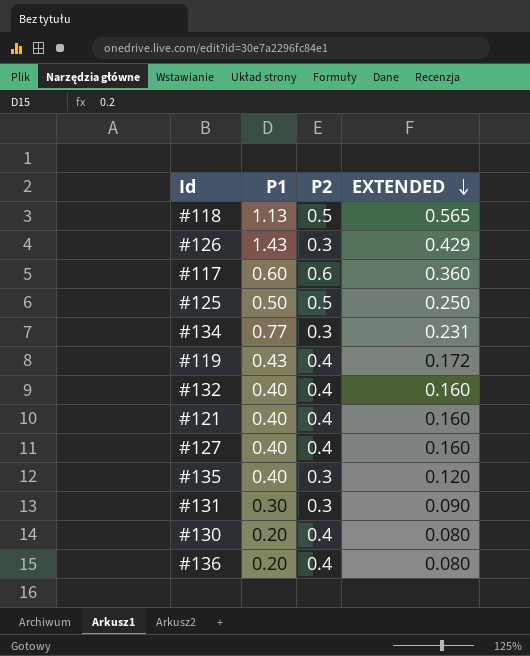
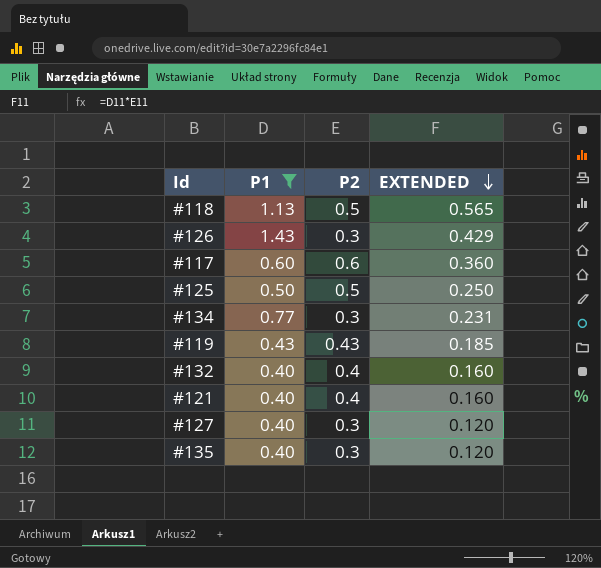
filter: none -> P1 >= 0.40
#119 | P2: 0.4 -> 0.43
#119 | EXTENDED: 0.172 -> 0.185
#127 | P2: 0.4 -> 0.3
#127 | EXTENDED: 0.160 -> 0.120

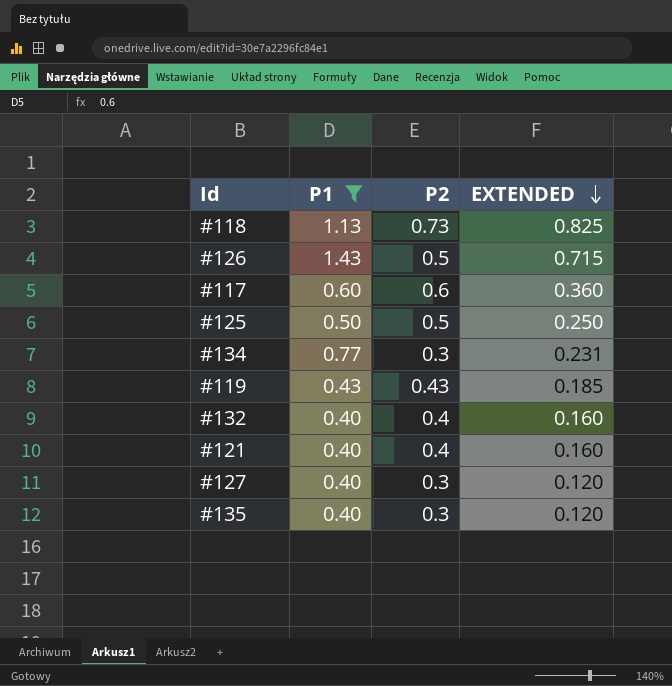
#118 | P2: 0.5 -> 0.73
#118 | EXTENDED: 0.565 -> 0.825
#126 | P2: 0.3 -> 0.5
#126 | EXTENDED: 0.429 -> 0.715

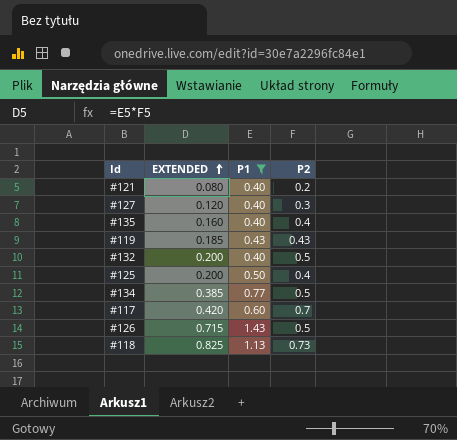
row order: EXTENDED descending -> EXTENDED ascending
column EXTENDED | position: 4 -> 2
#121 | EXTENDED: 0.160 -> 0.080
#121 | P2: 0.4 -> 0.2
#135 | EXTENDED: 0.120 -> 0.160
#135 | P2: 0.3 -> 0.4
#132 | EXTENDED: 0.160 -> 0.200
#132 | P2: 0.4 -> 0.5
#125 | EXTENDED: 0.250 -> 0.200
#125 | P2: 0.5 -> 0.4
#134 | EXTENDED: 0.231 -> 0.385
#134 | P2: 0.3 -> 0.5
#117 | EXTENDED: 0.360 -> 0.420
#117 | P2: 0.6 -> 0.7

